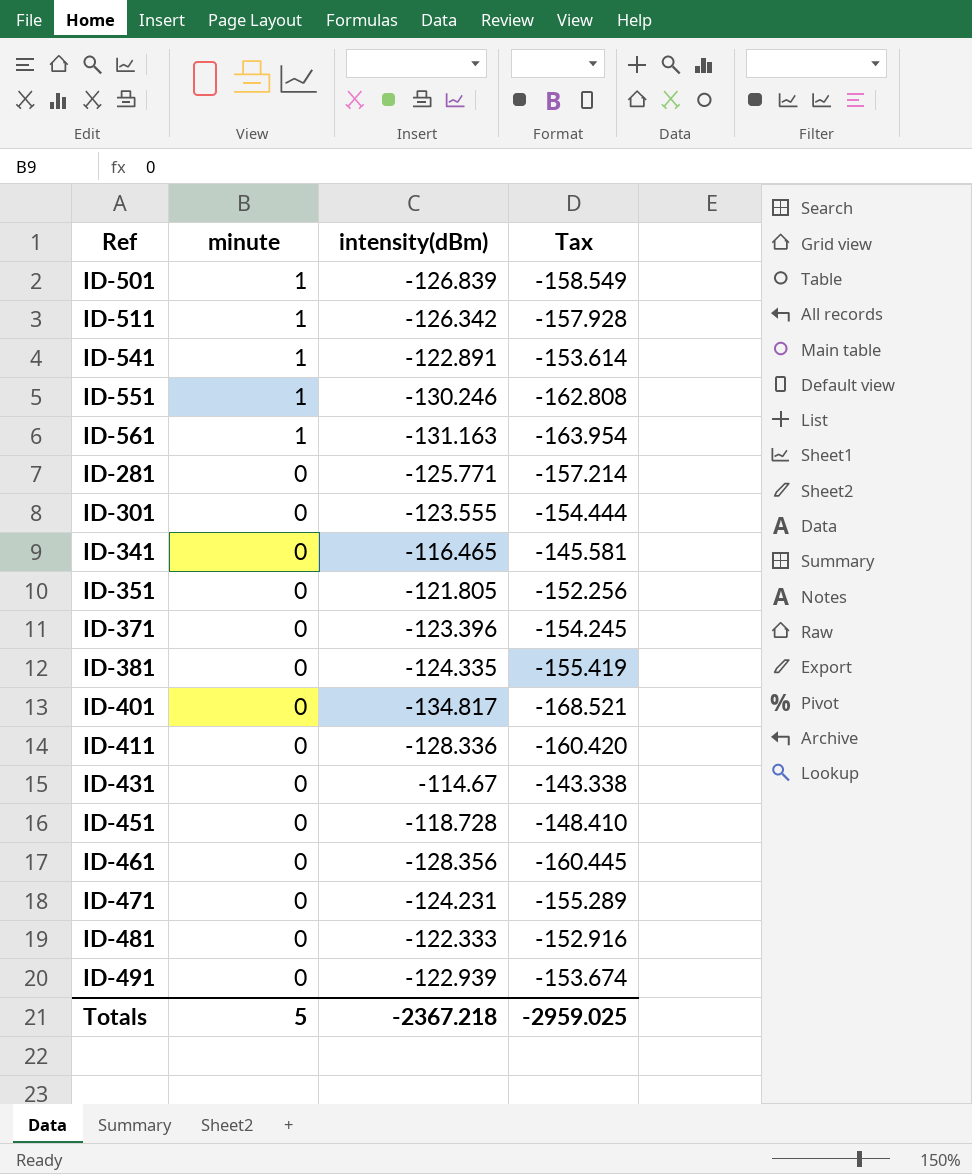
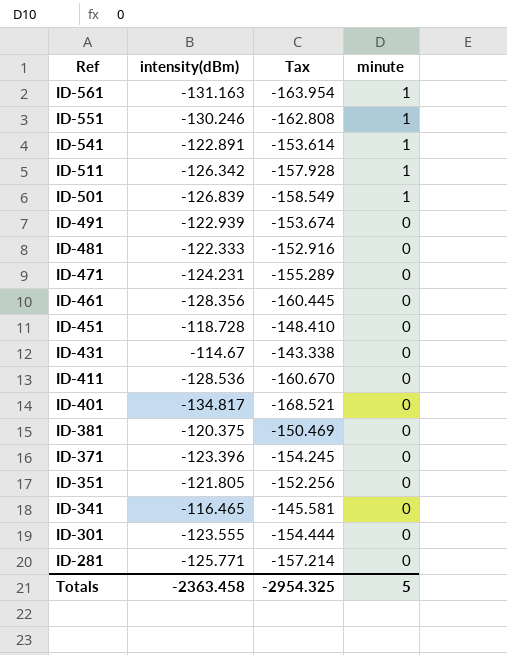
row order: minute descending -> Ref descending
column minute | position: 2 -> 4
ID-411 | intensity(dBm): -128.336 -> -128.536
ID-411 | Tax: -160.420 -> -160.670
ID-381 | intensity(dBm): -124.335 -> -120.375
ID-381 | Tax: -155.419 -> -150.469
Totals | intensity(dBm): -2367.218 -> -2363.458
Totals | Tax: -2959.025 -> -2954.325

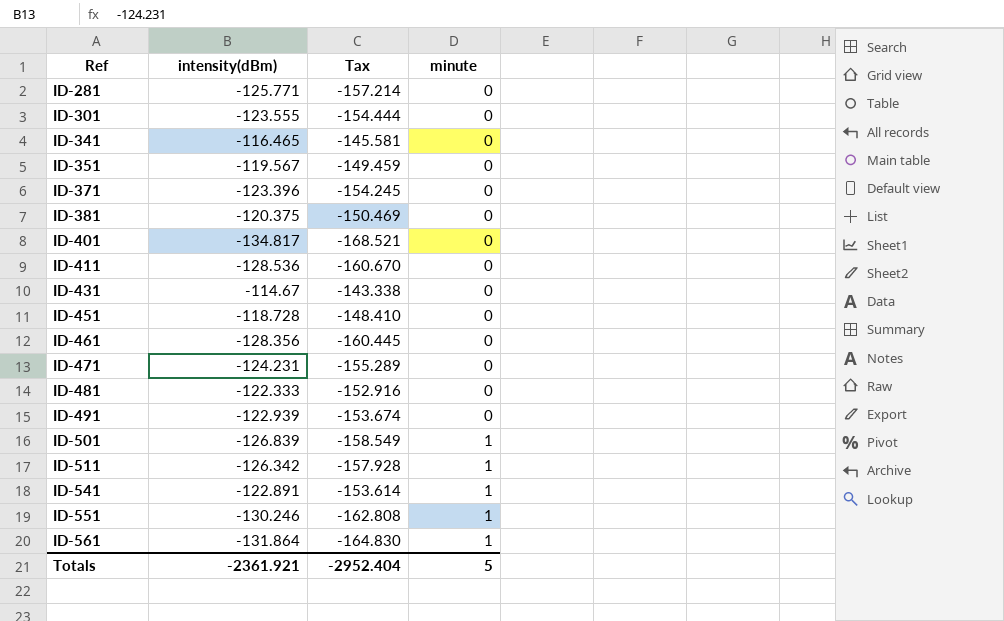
row order: Ref descending -> Ref ascending
ID-351 | intensity(dBm): -121.805 -> -119.567
ID-351 | Tax: -152.256 -> -149.459
ID-561 | intensity(dBm): -131.163 -> -131.864
ID-561 | Tax: -163.954 -> -164.830
Totals | intensity(dBm): -2363.458 -> -2361.921
Totals | Tax: -2954.325 -> -2952.404

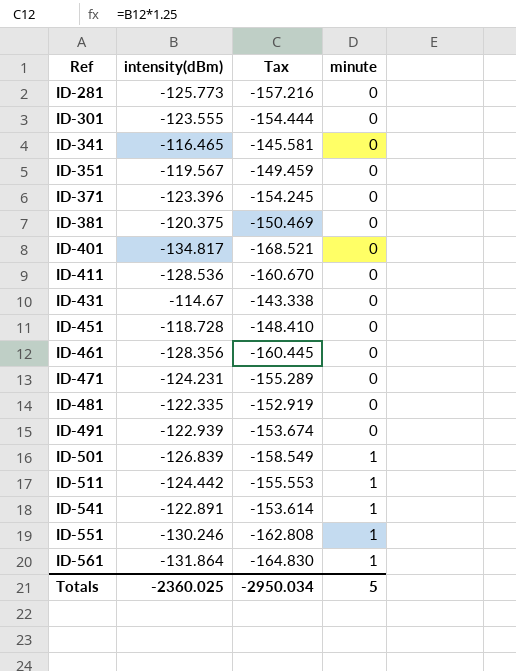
ID-281 | intensity(dBm): -125.771 -> -125.773
ID-281 | Tax: -157.214 -> -157.216
ID-481 | intensity(dBm): -122.333 -> -122.335
ID-481 | Tax: -152.916 -> -152.919
ID-511 | intensity(dBm): -126.342 -> -124.442
ID-511 | Tax: -157.928 -> -155.553
Totals | intensity(dBm): -2361.921 -> -2360.025
Totals | Tax: -2952.404 -> -2950.034

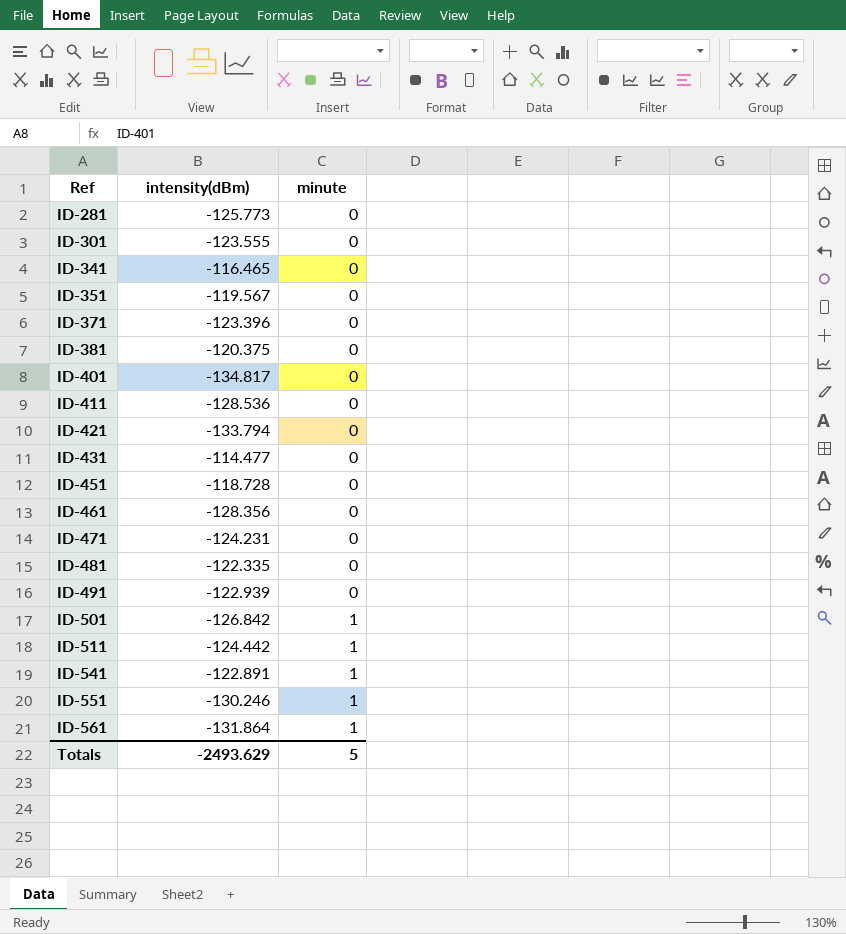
column Tax | formula: [intensity(dBm)] * 1.25 -> none
row ID-421: none -> -133.794 | 0
ID-431 | intensity(dBm): -114.67 -> -114.477
ID-501 | intensity(dBm): -126.839 -> -126.842
Totals | intensity(dBm): -2360.025 -> -2493.629

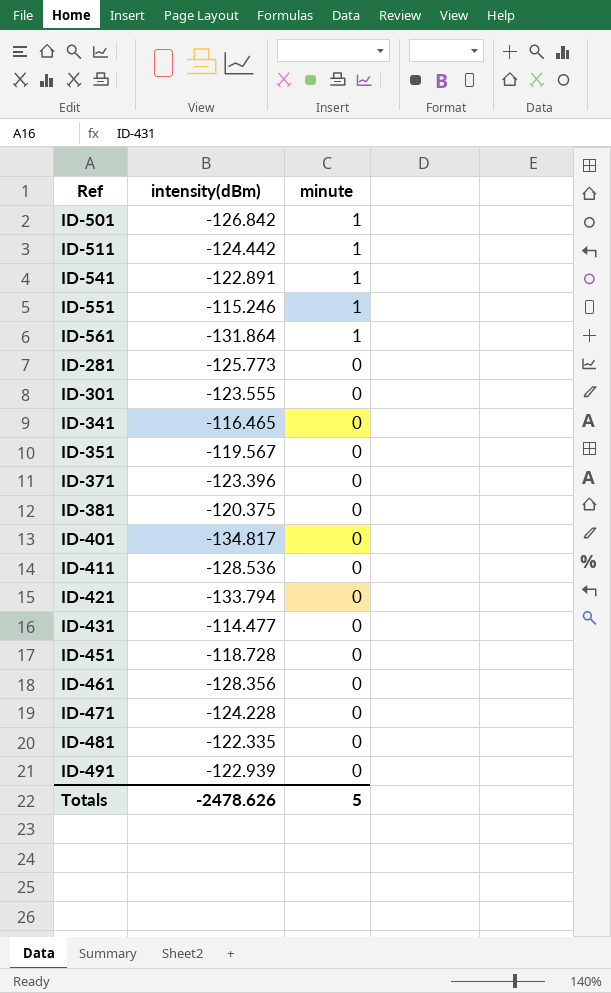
row order: Ref ascending -> minute descending
ID-551 | intensity(dBm): -130.246 -> -115.246
ID-471 | intensity(dBm): -124.231 -> -124.228
Totals | intensity(dBm): -2493.629 -> -2478.626

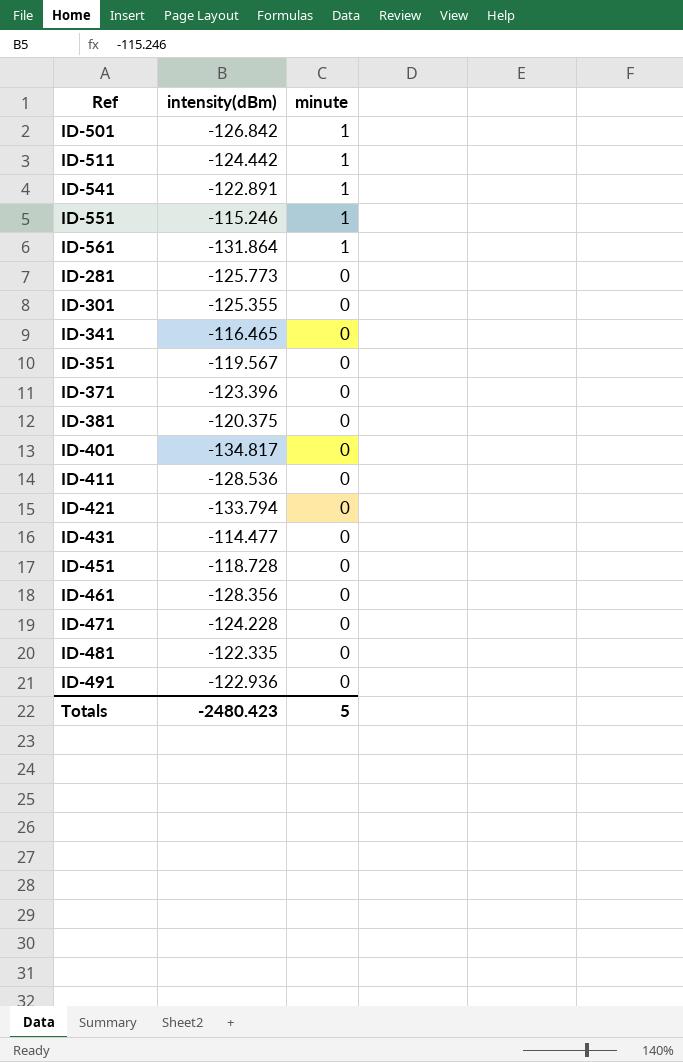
ID-301 | intensity(dBm): -123.555 -> -125.355
ID-491 | intensity(dBm): -122.939 -> -122.936
Totals | intensity(dBm): -2478.626 -> -2480.423

